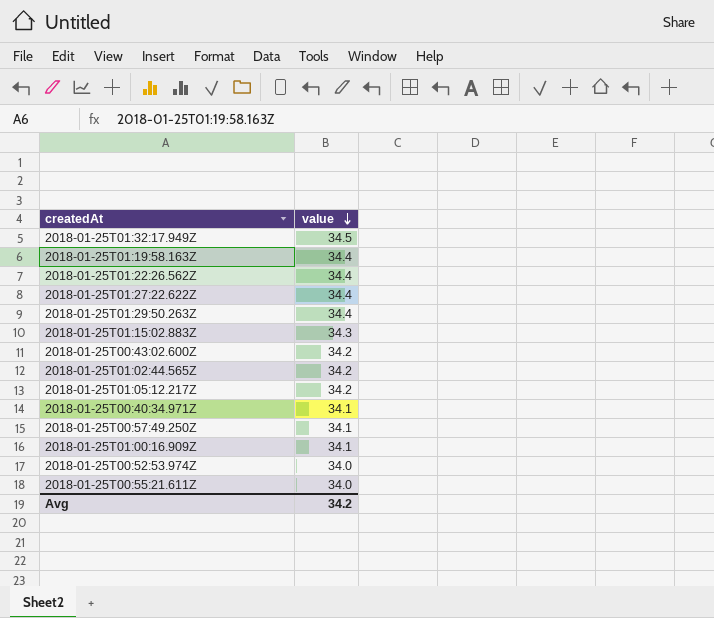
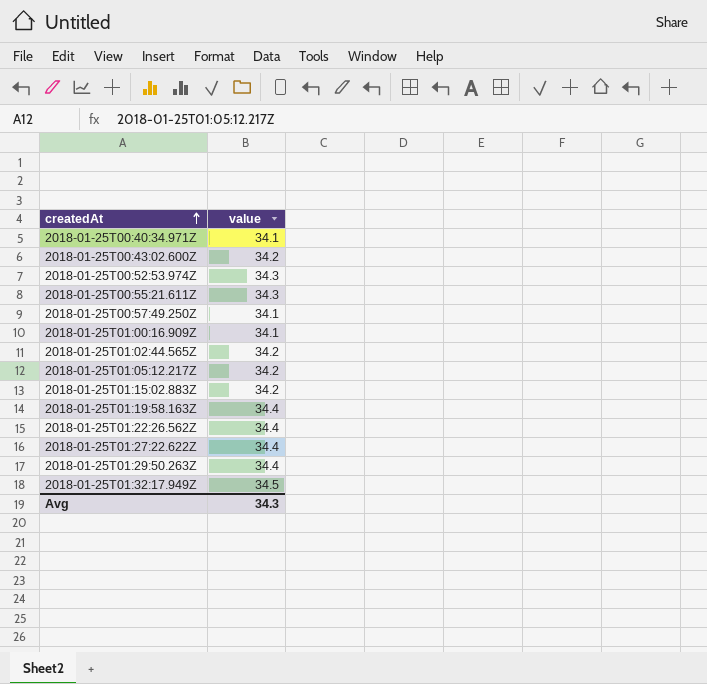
row order: value descending -> createdAt ascending
2018-01-25T00:52:53.974Z | value: 34.0 -> 34.3
2018-01-25T00:55:21.611Z | value: 34.0 -> 34.3
2018-01-25T01:15:02.883Z | value: 34.3 -> 34.2
Avg | value: 34.2 -> 34.3

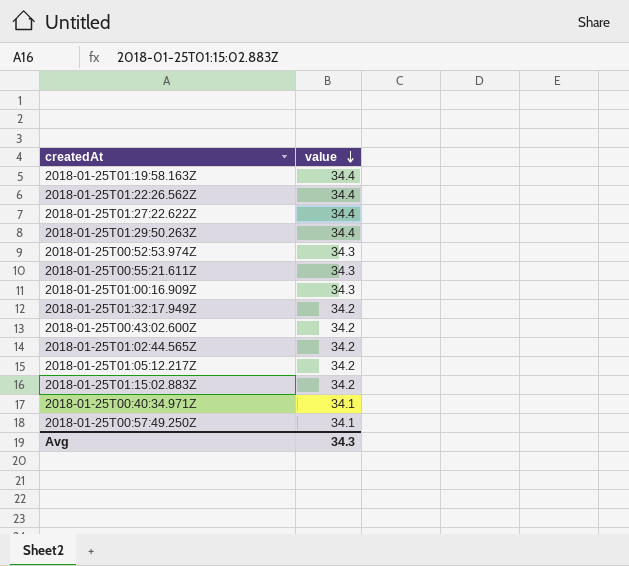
row order: createdAt ascending -> value descending
2018-01-25T01:00:16.909Z | value: 34.1 -> 34.3
2018-01-25T01:32:17.949Z | value: 34.5 -> 34.2

